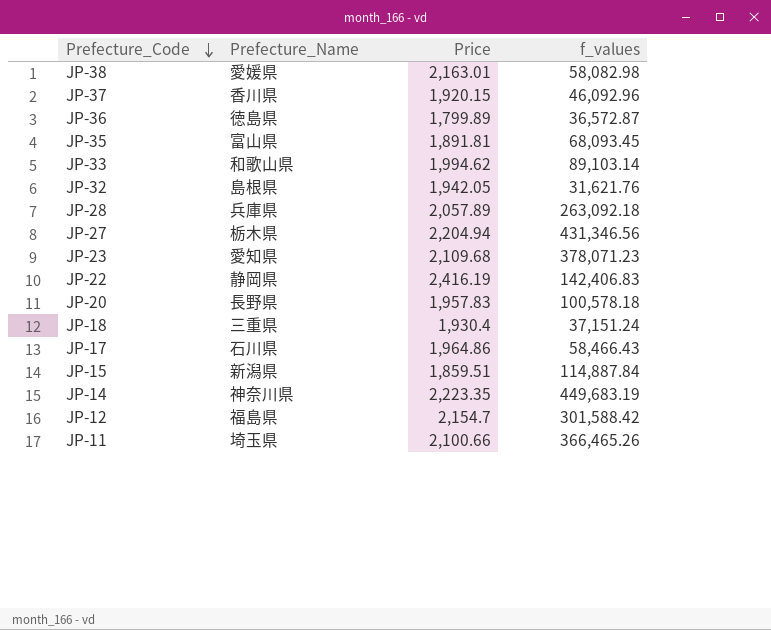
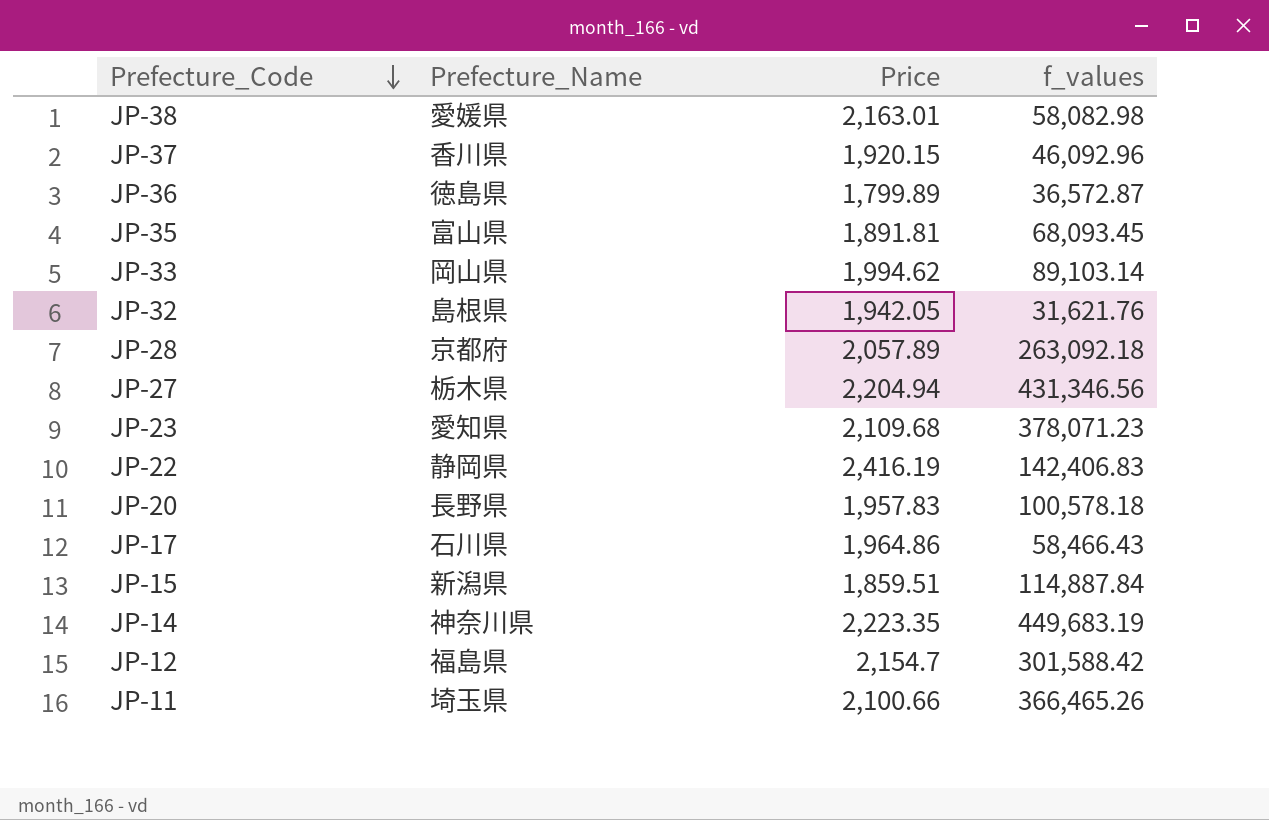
row JP-18: 三重県 | 1,930.4 | 37,151.24 -> none
JP-33 | Prefecture_Name: 和歌山県 -> 岡山県
JP-28 | Prefecture_Name: 兵庫県 -> 京都府

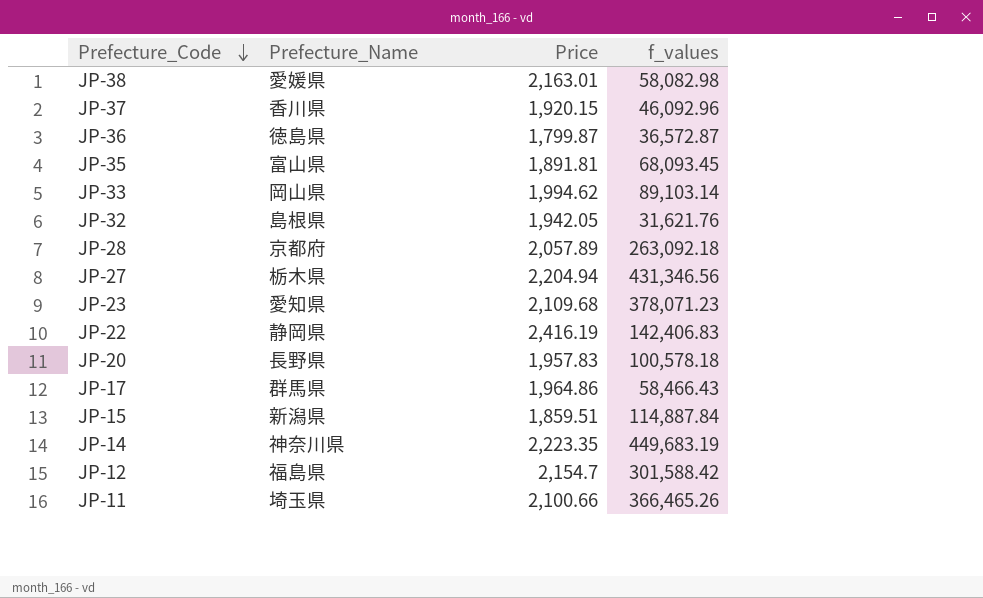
JP-36 | Price: 1,799.89 -> 1,799.87
JP-17 | Prefecture_Name: 石川県 -> 群馬県

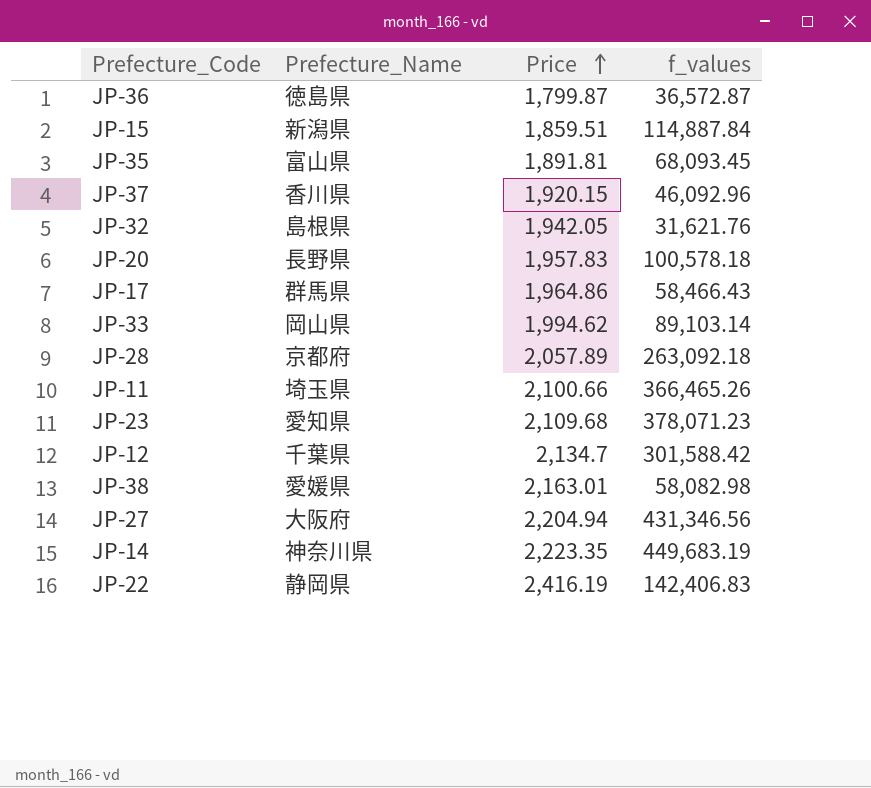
row order: Prefecture_Code descending -> Price ascending
JP-12 | Prefecture_Name: 福島県 -> 千葉県
JP-12 | Price: 2,154.7 -> 2,134.7
JP-27 | Prefecture_Name: 栃木県 -> 大阪府

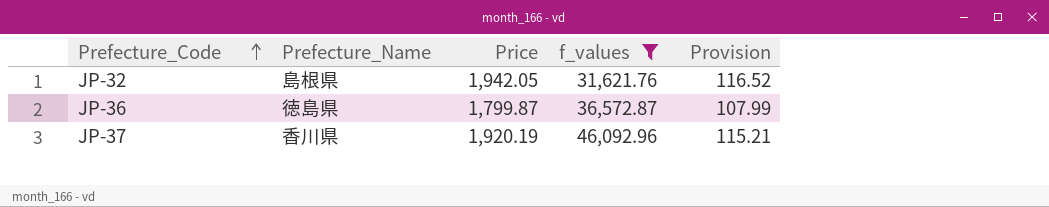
filter: none -> f_values <= 46,092.96
row order: Price ascending -> Prefecture_Code ascending
column Provision | formula: none -> [Price] * 0.06
JP-37 | Price: 1,920.15 -> 1,920.19

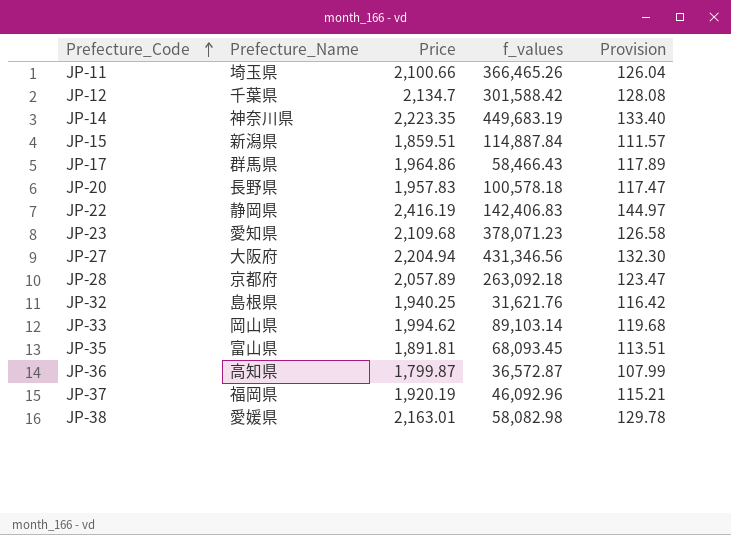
filter: f_values <= 46,092.96 -> none
JP-32 | Price: 1,942.05 -> 1,940.25
JP-32 | Provision: 116.52 -> 116.42
JP-36 | Prefecture_Name: 徳島県 -> 高知県
JP-37 | Prefecture_Name: 香川県 -> 福岡県

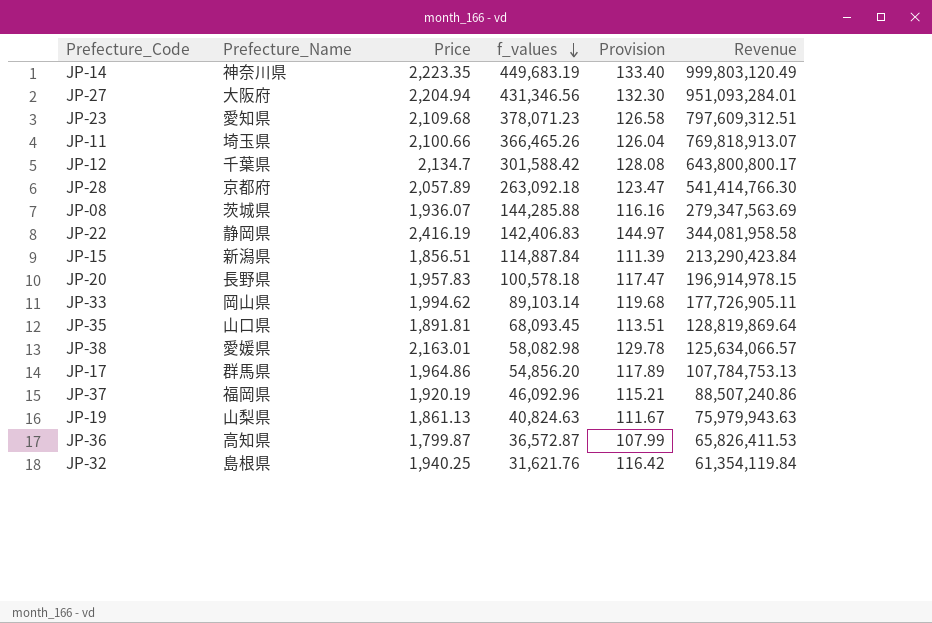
row order: Prefecture_Code ascending -> f_values descending
column Revenue | formula: none -> [Price] * [f_values]
row JP-08: none -> 茨城県 | 1,936.07 | 144,285.88 | 116.16 | 279,347,563.69
JP-15 | Price: 1,859.51 -> 1,856.51
JP-15 | Provision: 111.57 -> 111.39
JP-35 | Prefecture_Name: 富山県 -> 山口県
JP-17 | f_values: 58,466.43 -> 54,856.20
row JP-19: none -> 山梨県 | 1,861.13 | 40,824.63 | 111.67 | 75,979,943.63

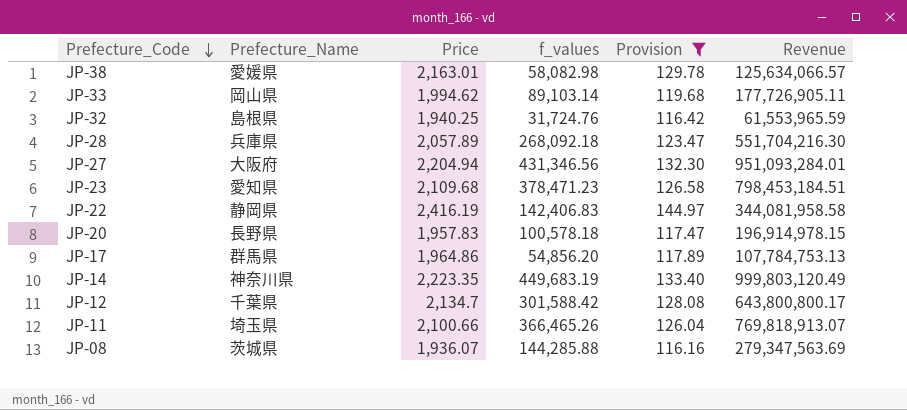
filter: none -> Provision >= 116.16
row order: f_values descending -> Prefecture_Code descending
JP-32 | f_values: 31,621.76 -> 31,724.76
JP-32 | Revenue: 61,354,119.84 -> 61,553,965.59
JP-28 | Prefecture_Name: 京都府 -> 兵庫県
JP-28 | f_values: 263,092.18 -> 268,092.18
JP-28 | Revenue: 541,414,766.30 -> 551,704,216.30
JP-23 | f_values: 378,071.23 -> 378,471.23
JP-23 | Revenue: 797,609,312.51 -> 798,453,184.51

